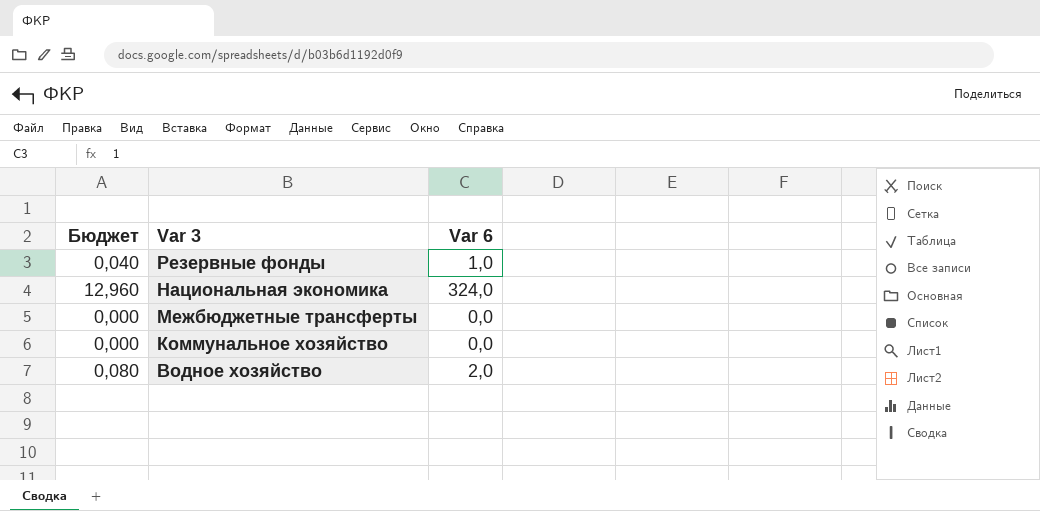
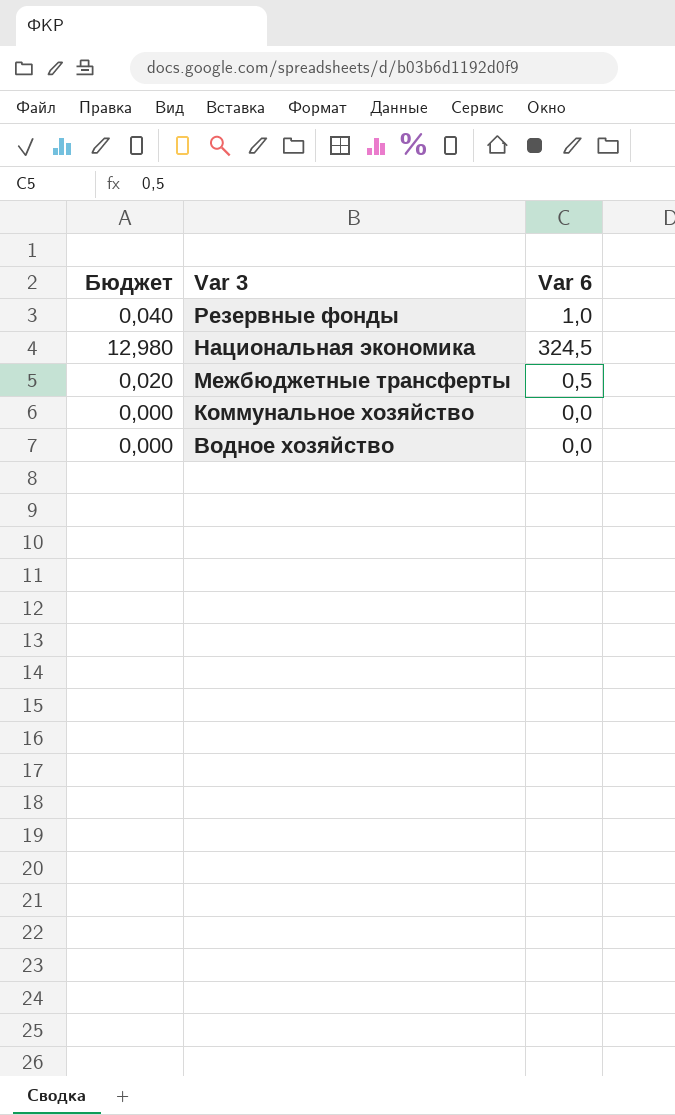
Национальная экономика | Бюджет: 12,960 -> 12,980
Национальная экономика | Var 6: 324,0 -> 324,5
Межбюджетные трансферты | Бюджет: 0,000 -> 0,020
Межбюджетные трансферты | Var 6: 0,0 -> 0,5
Водное хозяйство | Бюджет: 0,080 -> 0,000
Водное хозяйство | Var 6: 2,0 -> 0,0

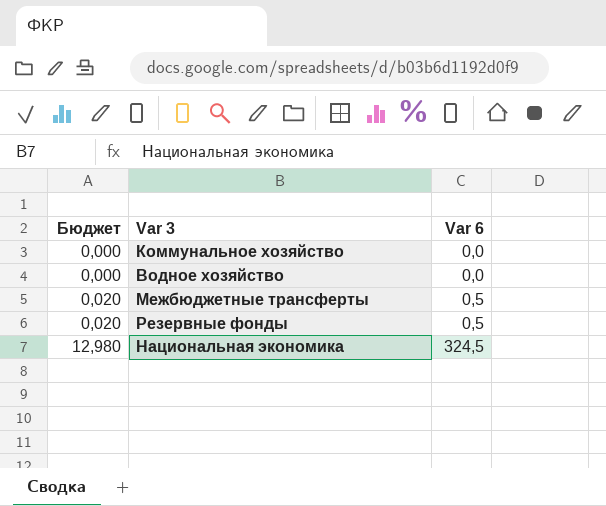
row order: Var 3 descending -> Бюджет ascending
Резервные фонды | Бюджет: 0,040 -> 0,020
Резервные фонды | Var 6: 1,0 -> 0,5

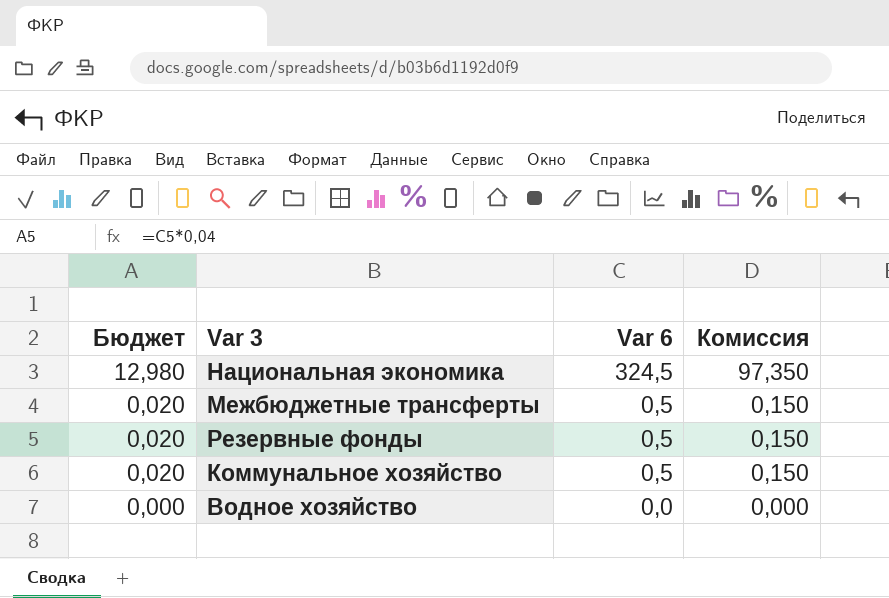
row order: Бюджет ascending -> Бюджет descending
column Комиссия | formula: none -> [Var 6] * 0,3
Коммунальное хозяйство | Бюджет: 0,000 -> 0,020
Коммунальное хозяйство | Var 6: 0,0 -> 0,5

